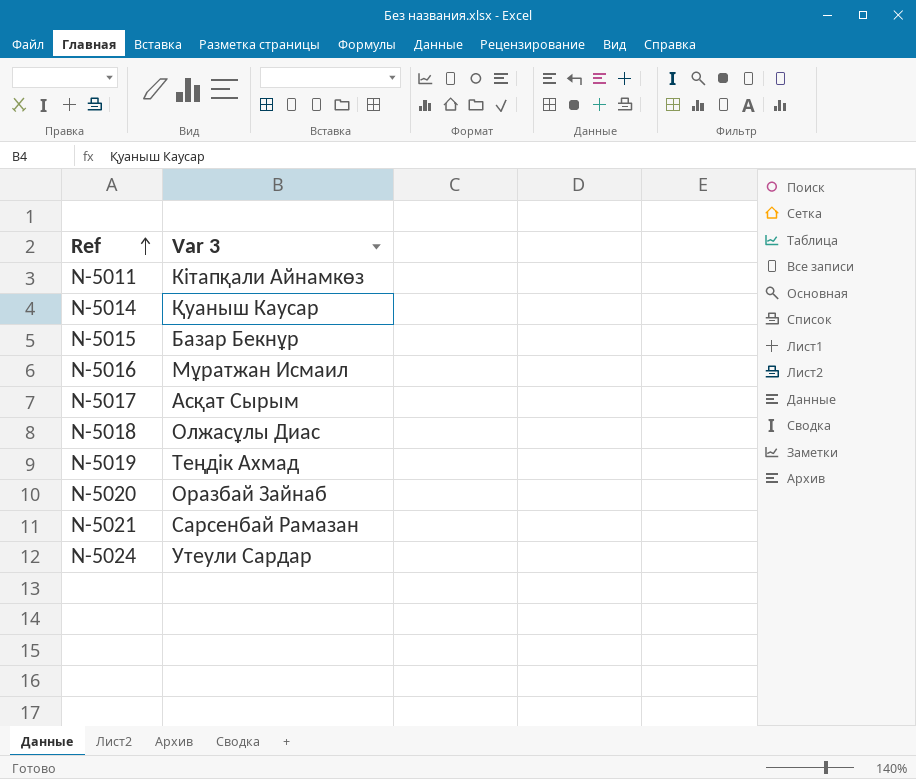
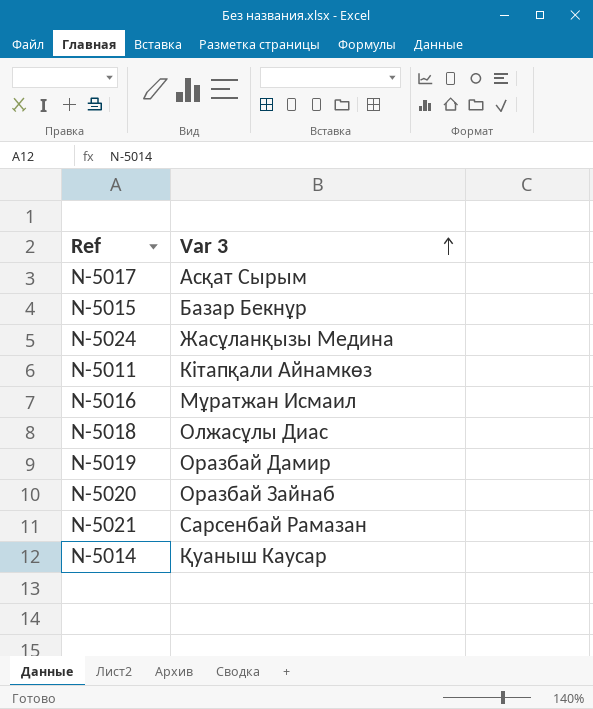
row order: Ref ascending -> Var 3 ascending
N-5024 | Var 3: Утеули Сардар -> Жасұланқызы Медина
N-5019 | Var 3: Теңдік Ахмад -> Оразбай Дамир

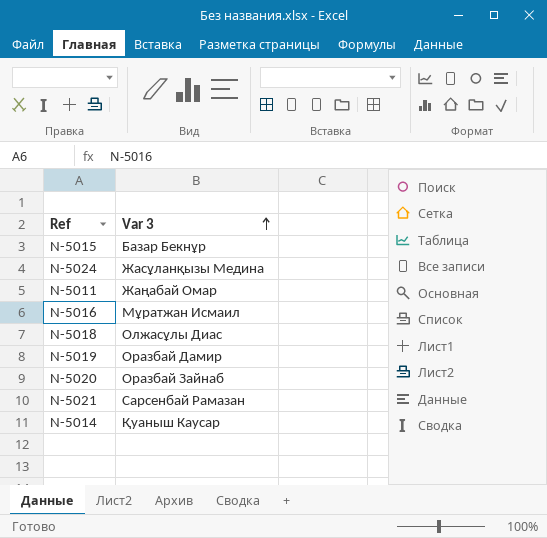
row N-5017: Асқат Сырым -> none
N-5011 | Var 3: Кітапқали Айнамкөз -> Жаңабай Омар

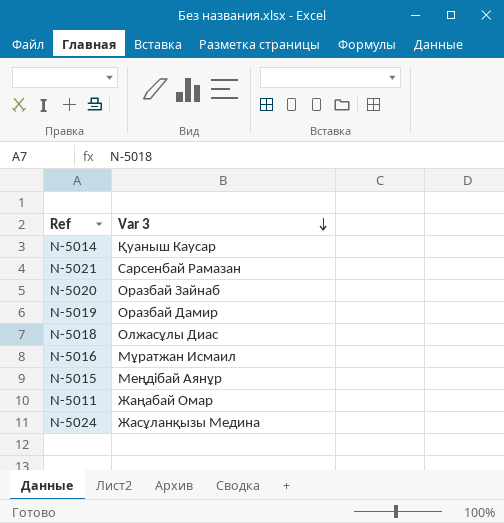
row order: Var 3 ascending -> Var 3 descending
N-5015 | Var 3: Базар Бекнұр -> Меңдібай Аянұр

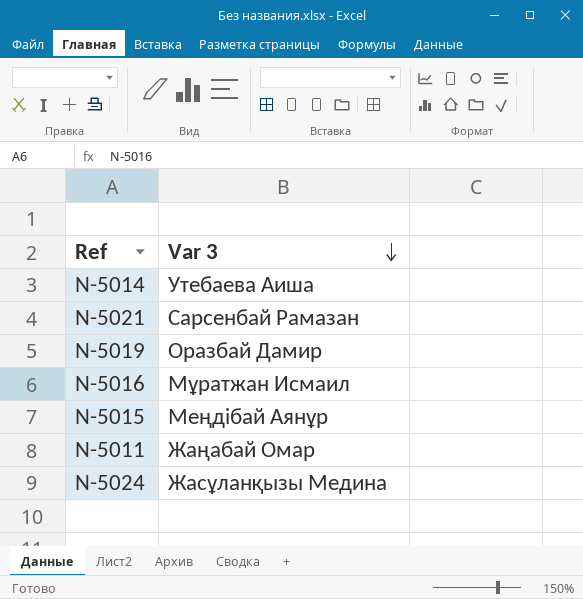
row N-5020: Оразбай Зайнаб -> none
row N-5018: Олжасұлы Диас -> none
N-5014 | Var 3: Қуаныш Каусар -> Утебаева Аиша

